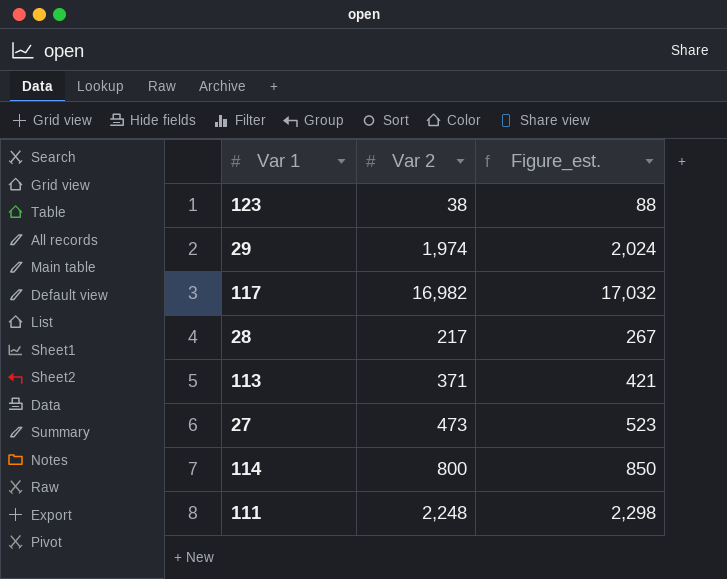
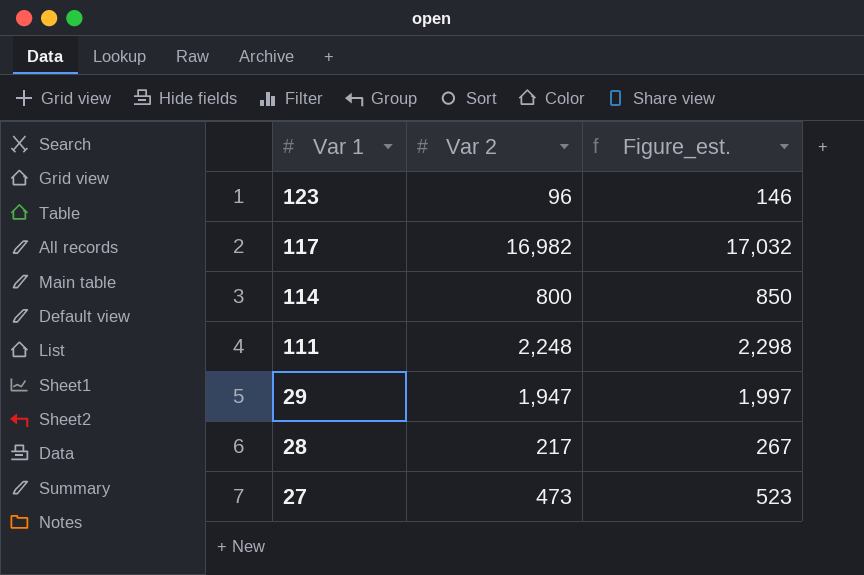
row order: none -> Var 1 descending
row 113: 371 | 421 -> none
123 | Var 2: 38 -> 96
123 | Figure_est.: 88 -> 146
29 | Var 2: 1,974 -> 1,947
29 | Figure_est.: 2,024 -> 1,997

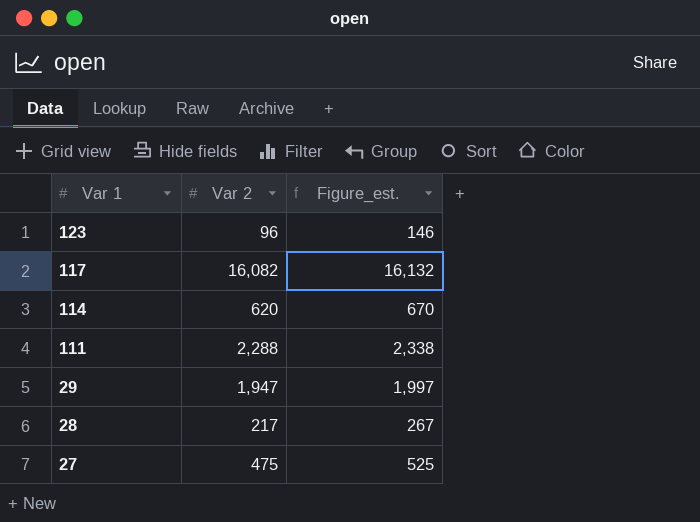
117 | Var 2: 16,982 -> 16,082
117 | Figure_est.: 17,032 -> 16,132
114 | Var 2: 800 -> 620
114 | Figure_est.: 850 -> 670
111 | Var 2: 2,248 -> 2,288
111 | Figure_est.: 2,298 -> 2,338
27 | Var 2: 473 -> 475
27 | Figure_est.: 523 -> 525

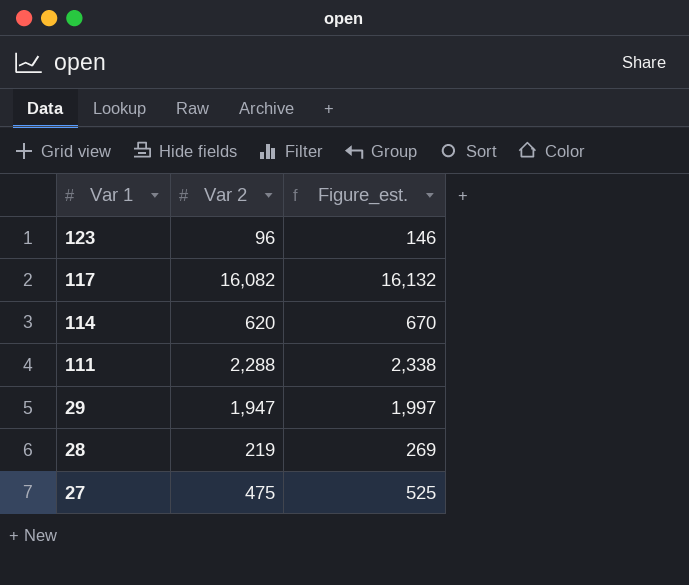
28 | Var 2: 217 -> 219
28 | Figure_est.: 267 -> 269

